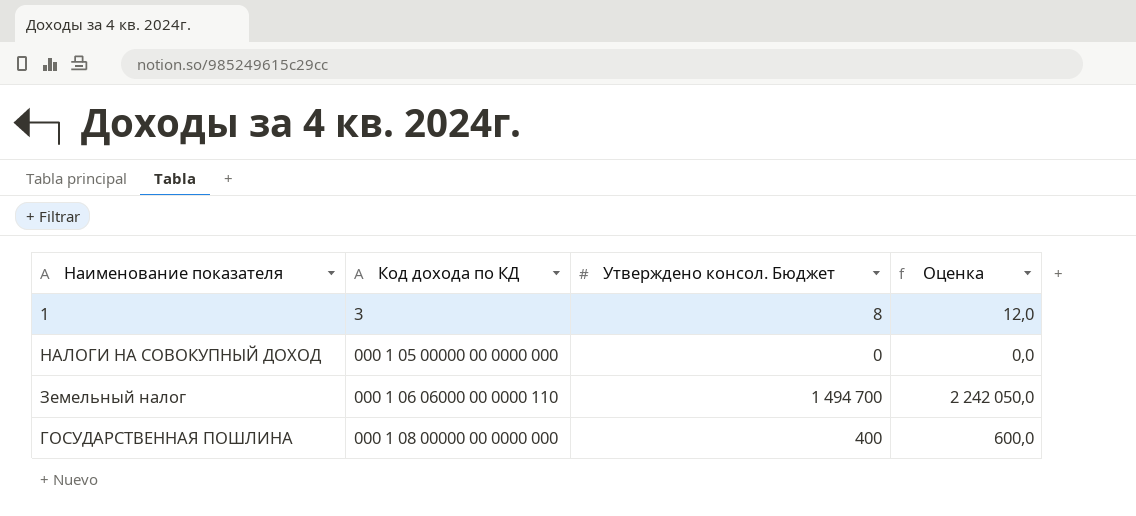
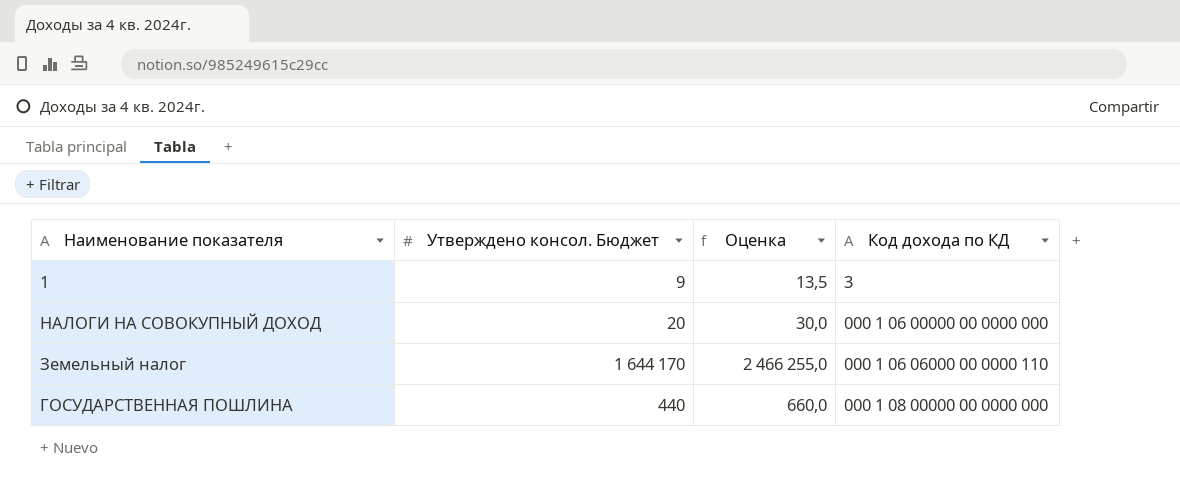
column Код дохода по КД | position: 2 -> 4
1 | Утверждено консол. Бюджет: 8 -> 9
1 | Оценка: 12,0 -> 13,5
НАЛОГИ НА СОВОКУПНЫЙ ДОХОД | Утверждено консол. Бюджет: 0 -> 20
НАЛОГИ НА СОВОКУПНЫЙ ДОХОД | Оценка: 0,0 -> 30,0
НАЛОГИ НА СОВОКУПНЫЙ ДОХОД | Код дохода по КД: 000 1 05 00000 00 0000 000 -> 000 1 06 00000 00 0000 000
Земельный налог | Утверждено консол. Бюджет: 1 494 700 -> 1 644 170
Земельный налог | Оценка: 2 242 050,0 -> 2 466 255,0
ГОСУДАРСТВЕННАЯ ПОШЛИНА | Утверждено консол. Бюджет: 400 -> 440
ГОСУДАРСТВЕННАЯ ПОШЛИНА | Оценка: 600,0 -> 660,0

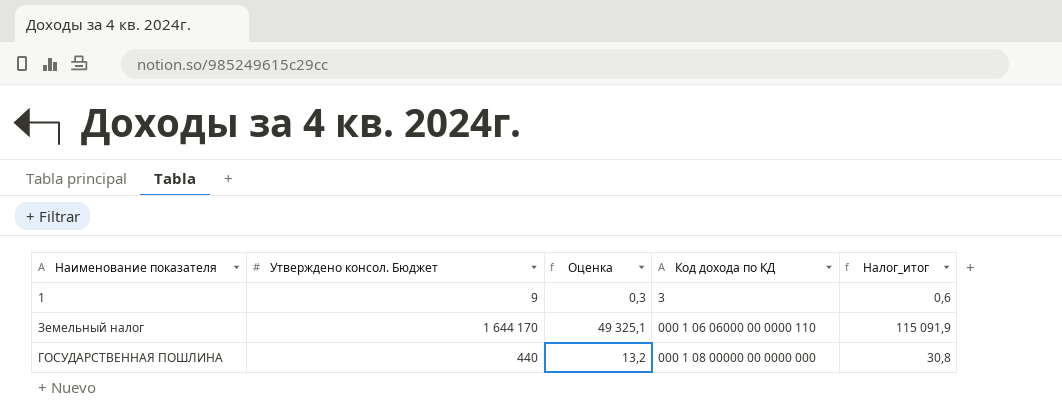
column Оценка | formula: [Утверждено консол. Бюджет] * 1,5 -> [Утверждено консол. Бюджет] * 0,03
column Налог_итог | formula: none -> [Утверждено консол. Бюджет] * 0,07
row НАЛОГИ НА СОВОКУПНЫЙ ДОХОД: 20 | 30,0 | 000 1 06 00000 00 0000 000 -> none

